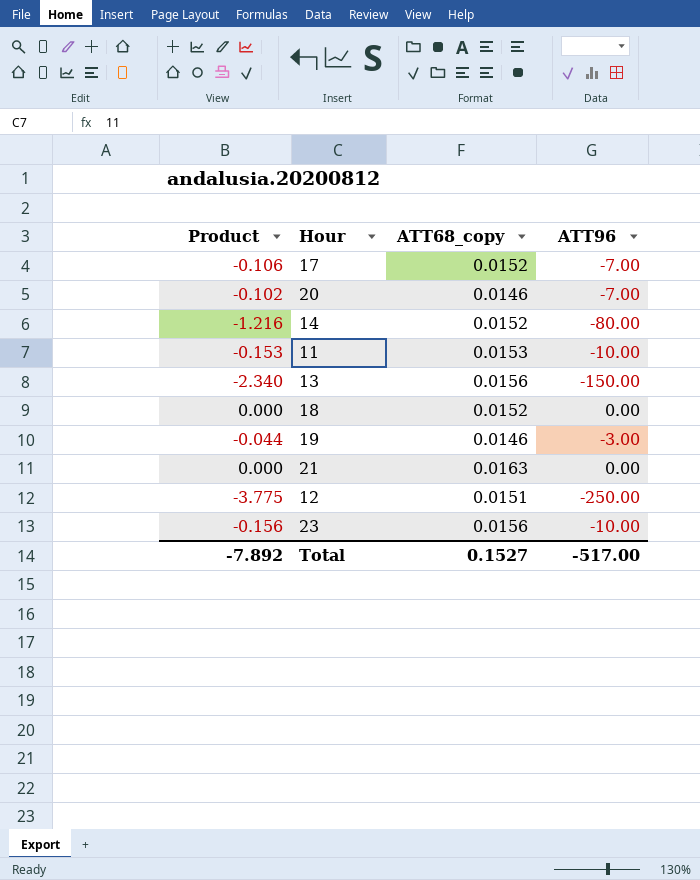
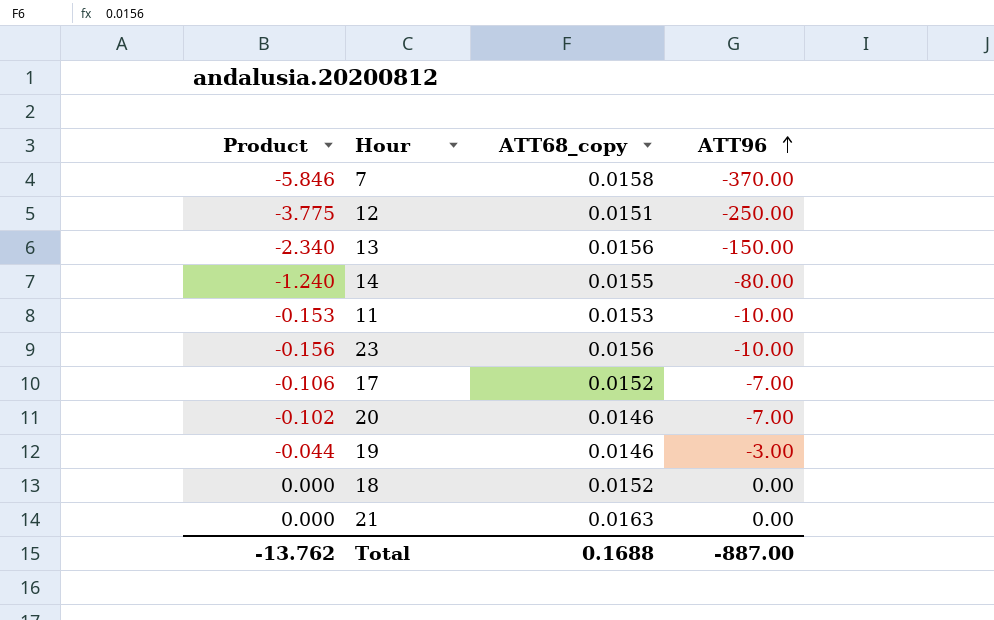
row order: none -> ATT96 ascending
row 7: none -> -5.846 | 0.0158 | -370.00
14 | Product: -1.216 -> -1.240
14 | ATT68_copy: 0.0152 -> 0.0155
Total | Product: -7.892 -> -13.762
Total | ATT68_copy: 0.1527 -> 0.1688
Total | ATT96: -517.00 -> -887.00

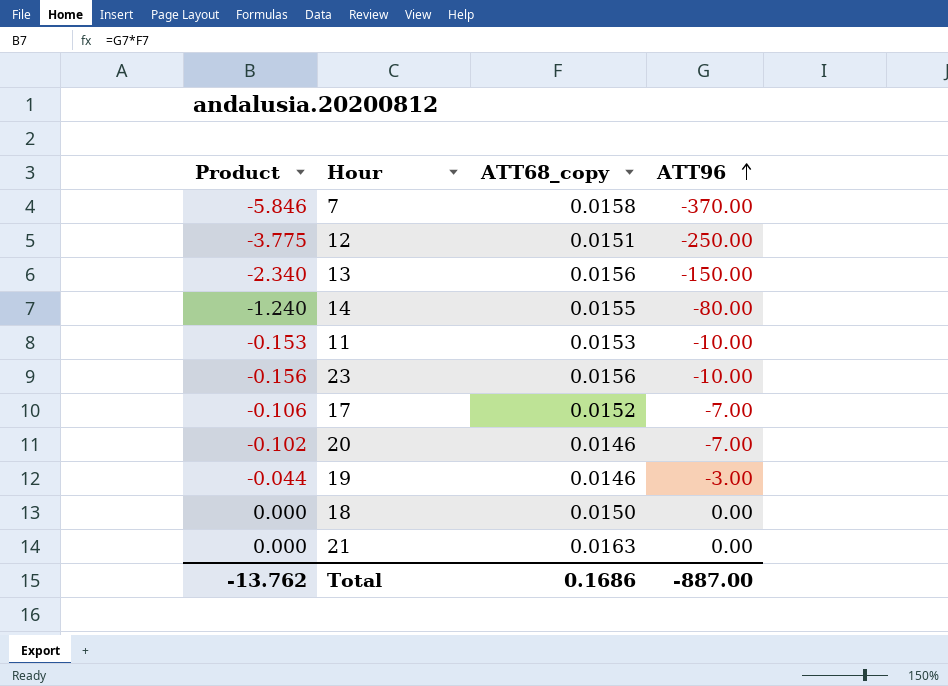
18 | ATT68_copy: 0.0152 -> 0.0150
Total | ATT68_copy: 0.1688 -> 0.1686

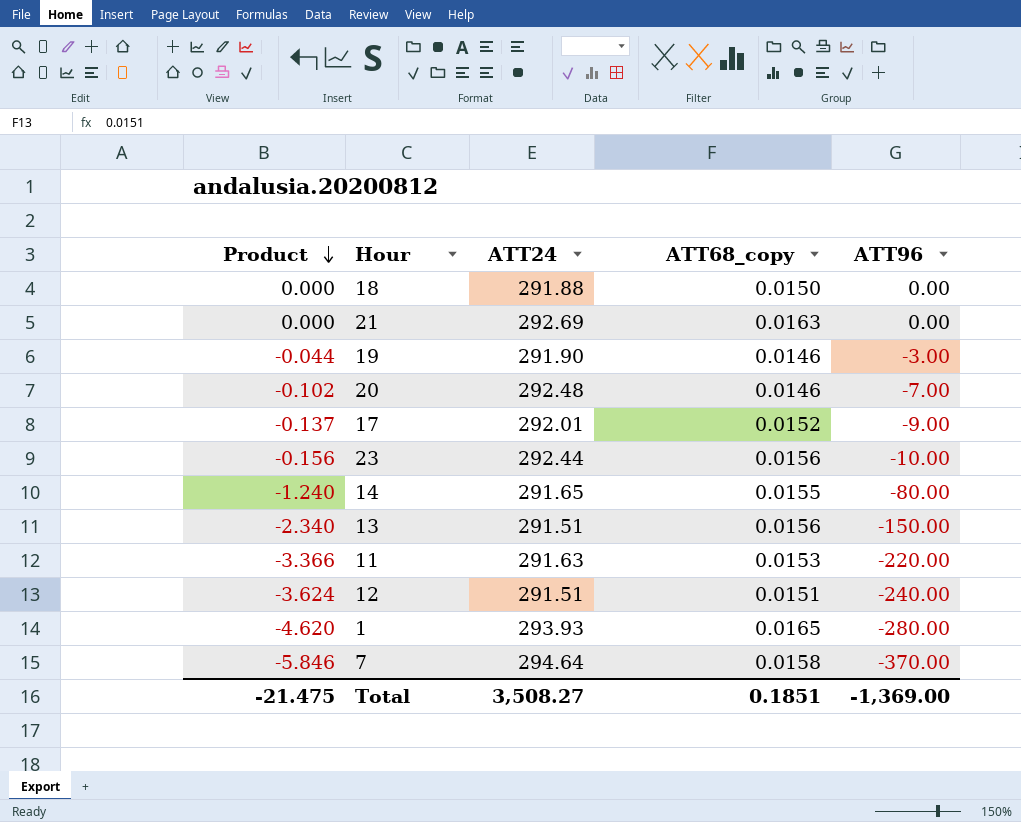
row order: ATT96 ascending -> Product descending
column ATT24 | position: none -> 3
17 | Product: -0.106 -> -0.137
17 | ATT96: -7.00 -> -9.00
11 | Product: -0.153 -> -3.366
11 | ATT96: -10.00 -> -220.00
12 | Product: -3.775 -> -3.624
12 | ATT96: -250.00 -> -240.00
row 1: none -> -4.620 | 293.93 | 0.0165 | -280.00
Total | Product: -13.762 -> -21.475
Total | ATT68_copy: 0.1686 -> 0.1851
Total | ATT96: -887.00 -> -1,369.00

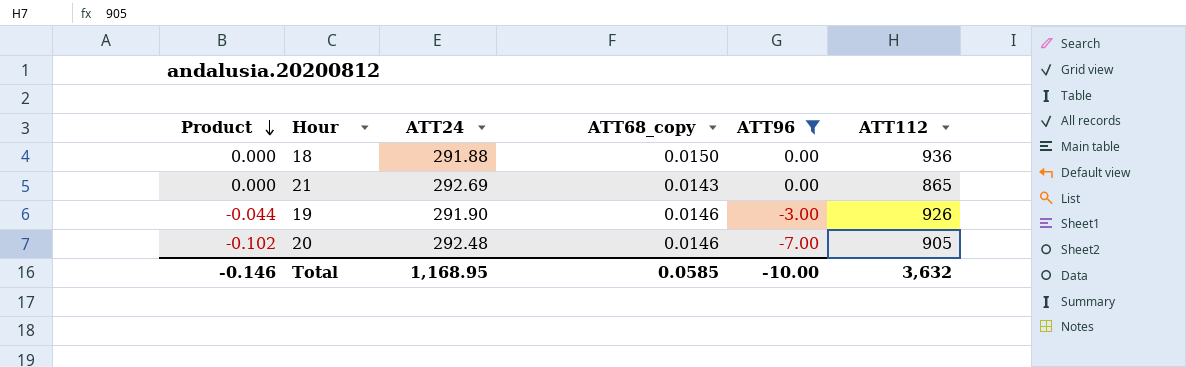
filter: none -> ATT96 >= -7.00
column ATT112 | position: none -> 6
21 | ATT68_copy: 0.0163 -> 0.0143
Total | Product: -21.475 -> -0.146
Total | ATT24: 3,508.27 -> 1,168.95
Total | ATT68_copy: 0.1851 -> 0.0585
Total | ATT96: -1,369.00 -> -10.00

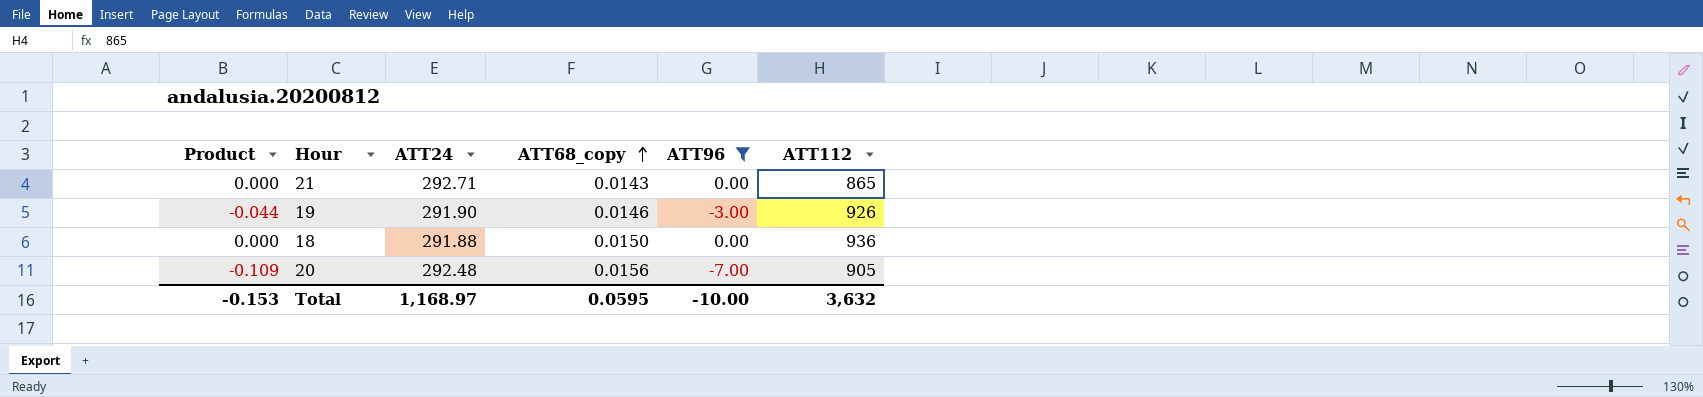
row order: Product descending -> ATT68_copy ascending
21 | ATT24: 292.69 -> 292.71
20 | Product: -0.102 -> -0.109
20 | ATT68_copy: 0.0146 -> 0.0156
Total | Product: -0.146 -> -0.153
Total | ATT24: 1,168.95 -> 1,168.97
Total | ATT68_copy: 0.0585 -> 0.0595

